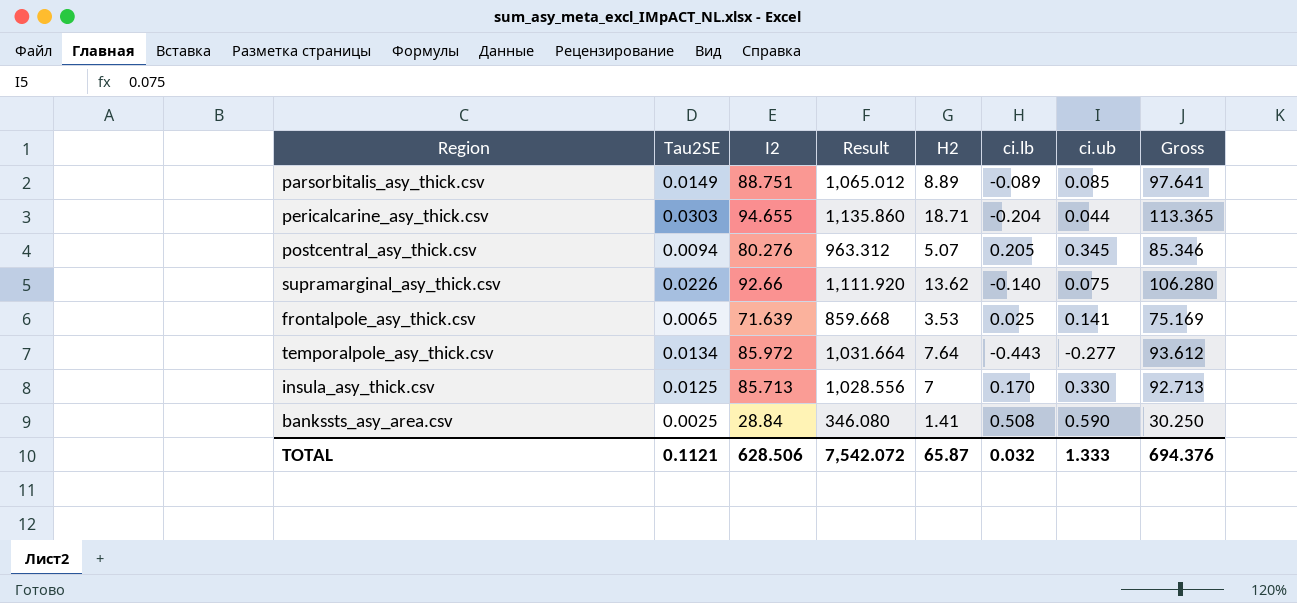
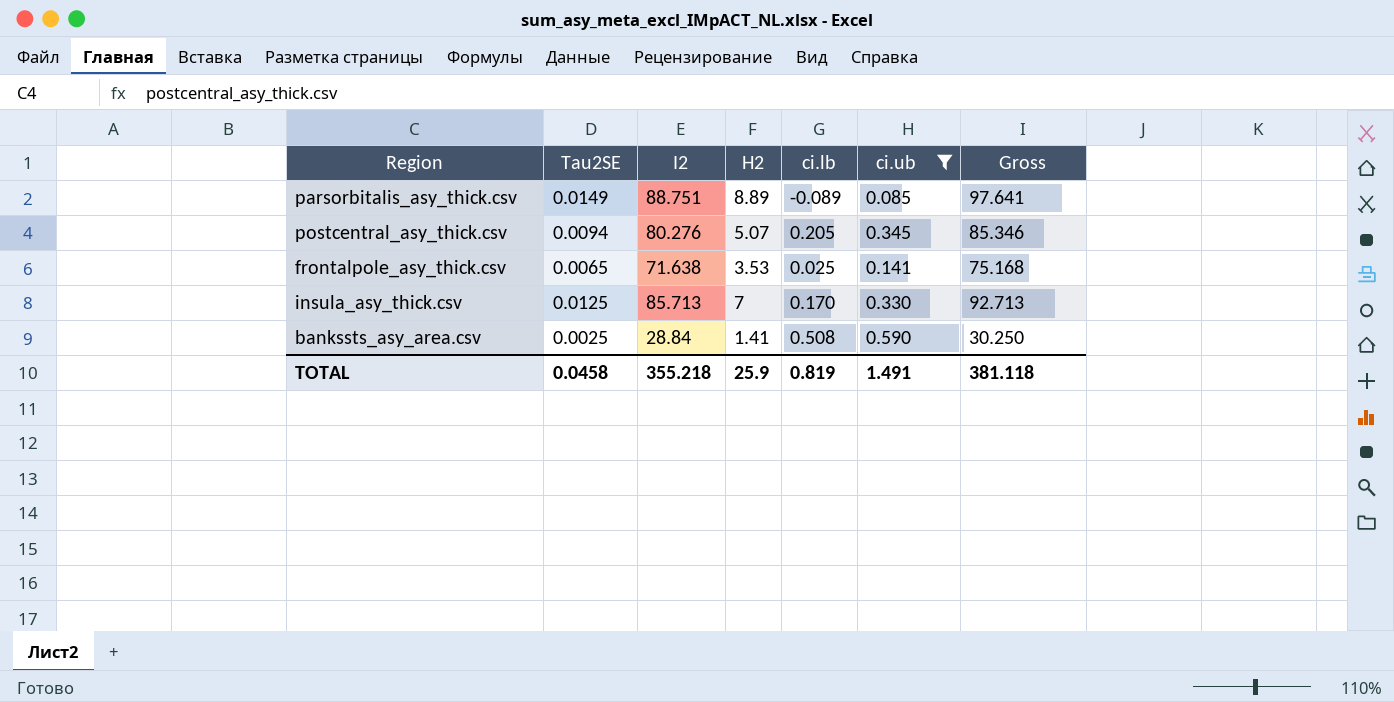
filter: none -> ci.ub >= 0.085
column Result | formula: [I2] * 12 -> none
frontalpole_asy_thick.csv | I2: 71.639 -> 71.638
frontalpole_asy_thick.csv | Gross: 75.169 -> 75.168
TOTAL | Tau2SE: 0.1121 -> 0.0458
TOTAL | I2: 628.506 -> 355.218
TOTAL | H2: 65.87 -> 25.9
TOTAL | ci.lb: 0.032 -> 0.819
TOTAL | ci.ub: 1.333 -> 1.491
TOTAL | Gross: 694.376 -> 381.118

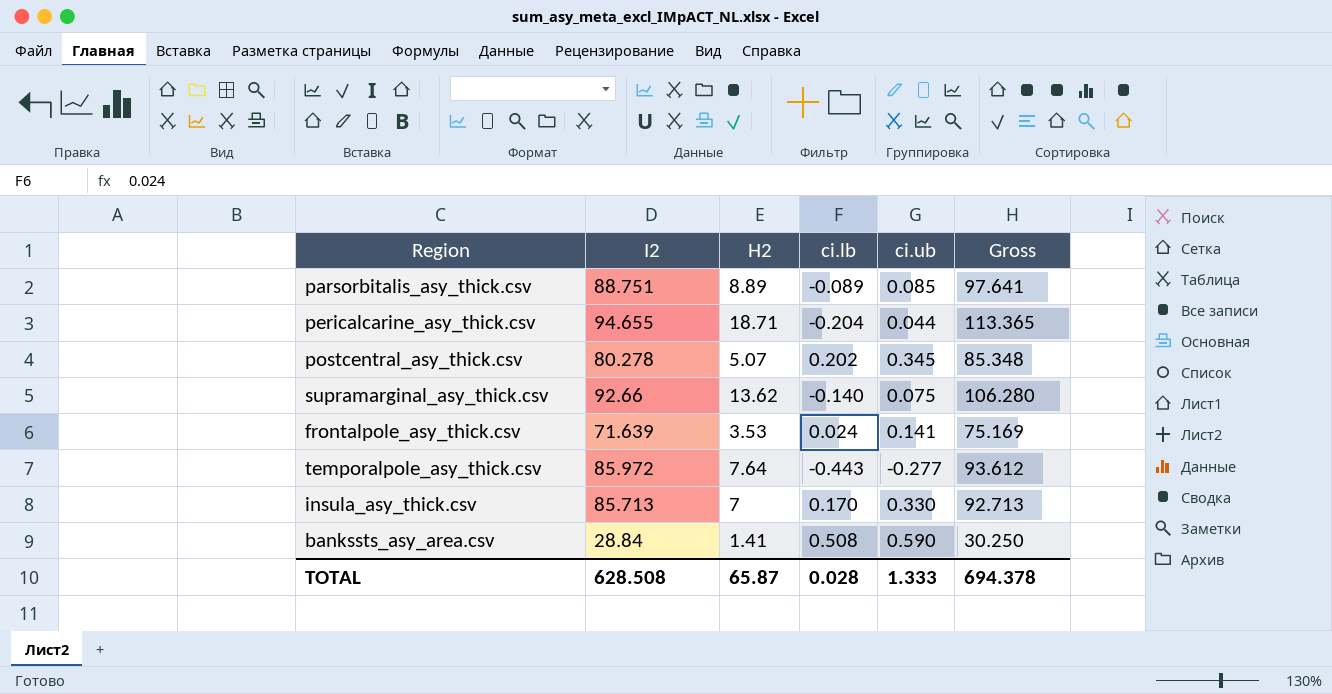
filter: ci.ub >= 0.085 -> none
column Tau2SE | position: 2 -> none
postcentral_asy_thick.csv | I2: 80.276 -> 80.278
postcentral_asy_thick.csv | ci.lb: 0.205 -> 0.202
postcentral_asy_thick.csv | Gross: 85.346 -> 85.348
frontalpole_asy_thick.csv | I2: 71.638 -> 71.639
frontalpole_asy_thick.csv | ci.lb: 0.025 -> 0.024
frontalpole_asy_thick.csv | Gross: 75.168 -> 75.169
TOTAL | I2: 355.218 -> 628.508
TOTAL | H2: 25.9 -> 65.87
TOTAL | ci.lb: 0.819 -> 0.028
TOTAL | ci.ub: 1.491 -> 1.333
TOTAL | Gross: 381.118 -> 694.378

